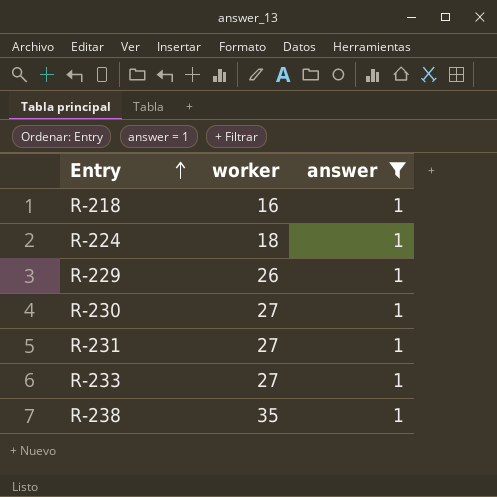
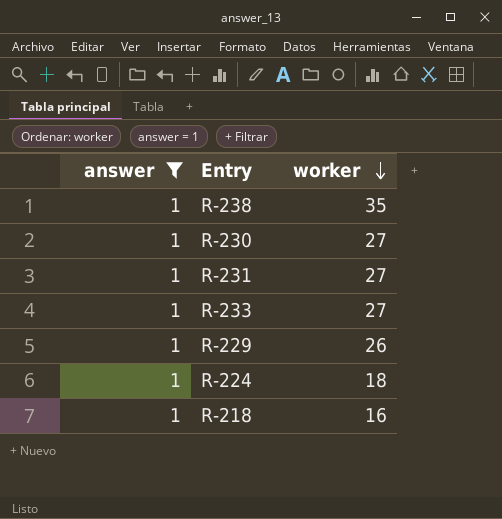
row order: Entry ascending -> worker descending
column answer | position: 3 -> 1

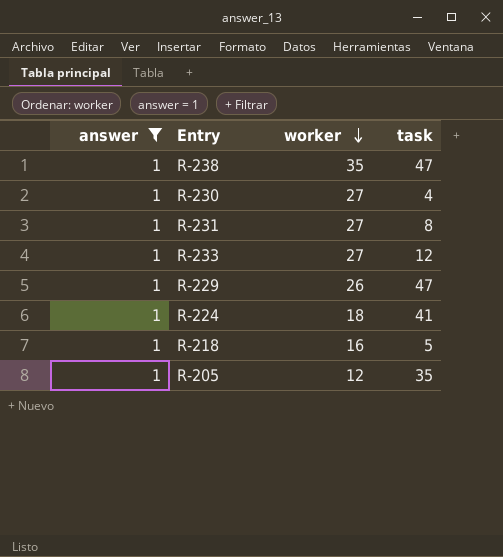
column task | position: none -> 4
row R-205: none -> 1 | 12 | 35

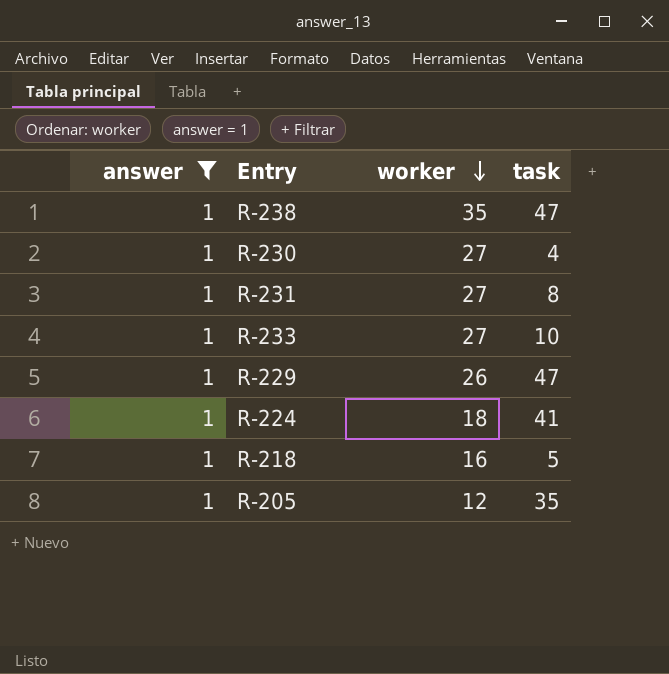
R-233 | task: 12 -> 10

